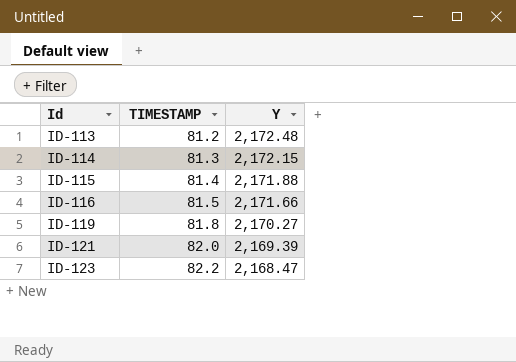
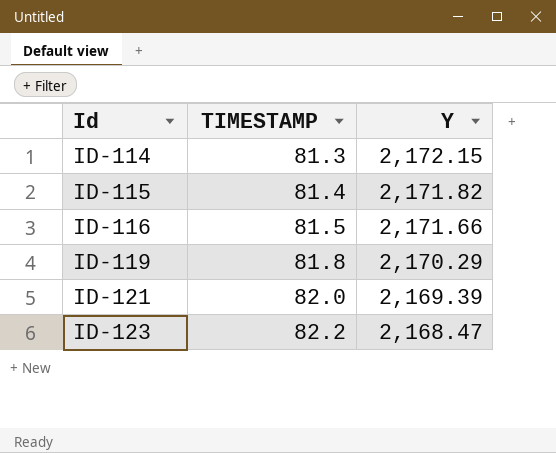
row ID-113: 81.2 | 2,172.48 -> none
ID-115 | Y: 2,171.88 -> 2,171.82
ID-119 | Y: 2,170.27 -> 2,170.29

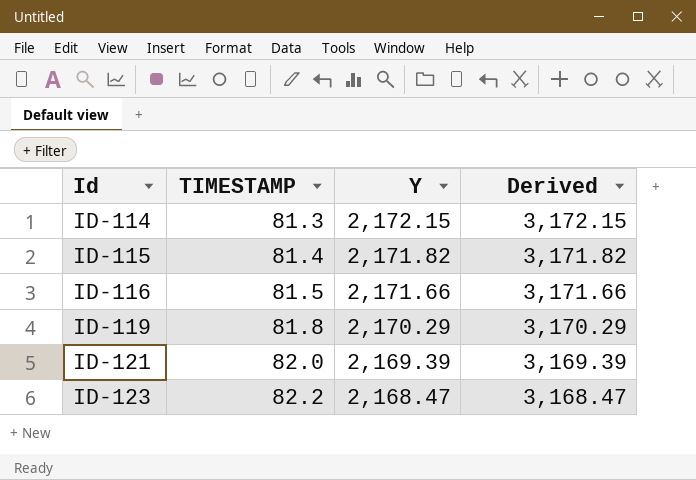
column Derived | formula: none -> [Y] + 1000

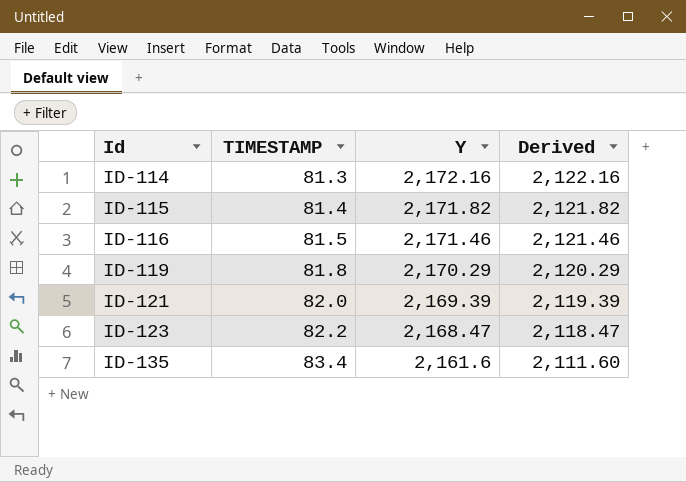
column Derived | formula: [Y] + 1000 -> [Y] - 50
ID-114 | Y: 2,172.15 -> 2,172.16
ID-116 | Y: 2,171.66 -> 2,171.46
row ID-135: none -> 83.4 | 2,161.6 | 2,111.60

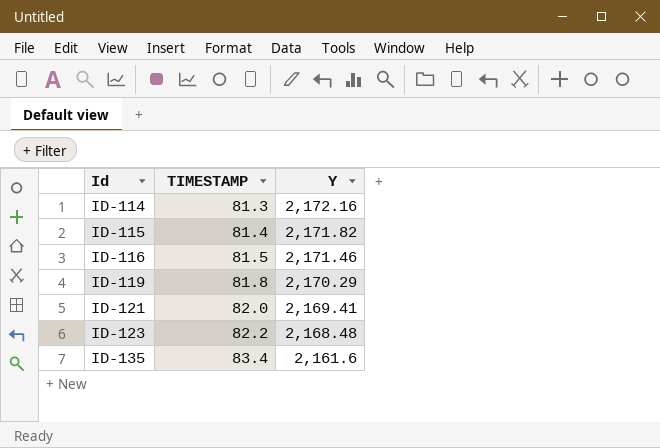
column Derived | formula: [Y] - 50 -> none
ID-121 | Y: 2,169.39 -> 2,169.41
ID-123 | Y: 2,168.47 -> 2,168.48

